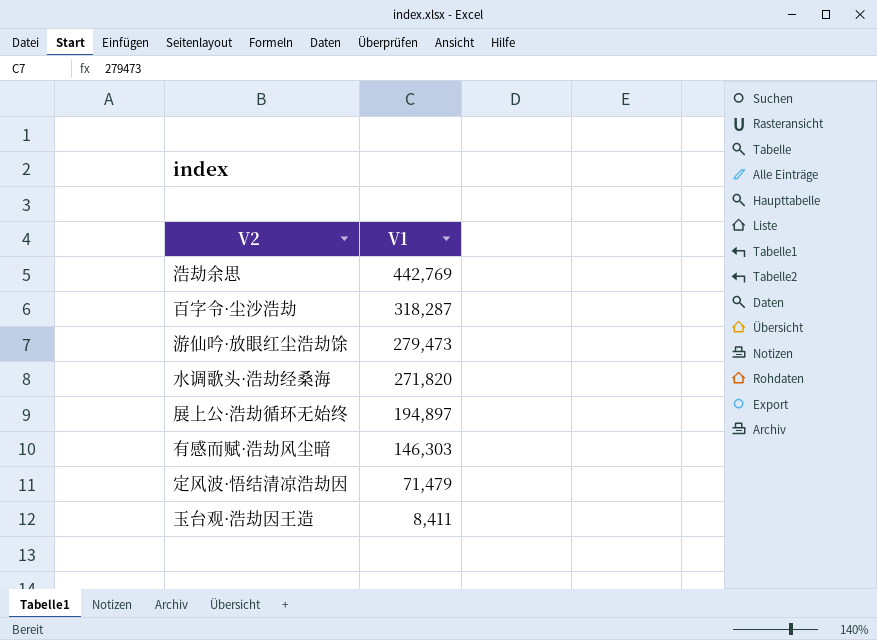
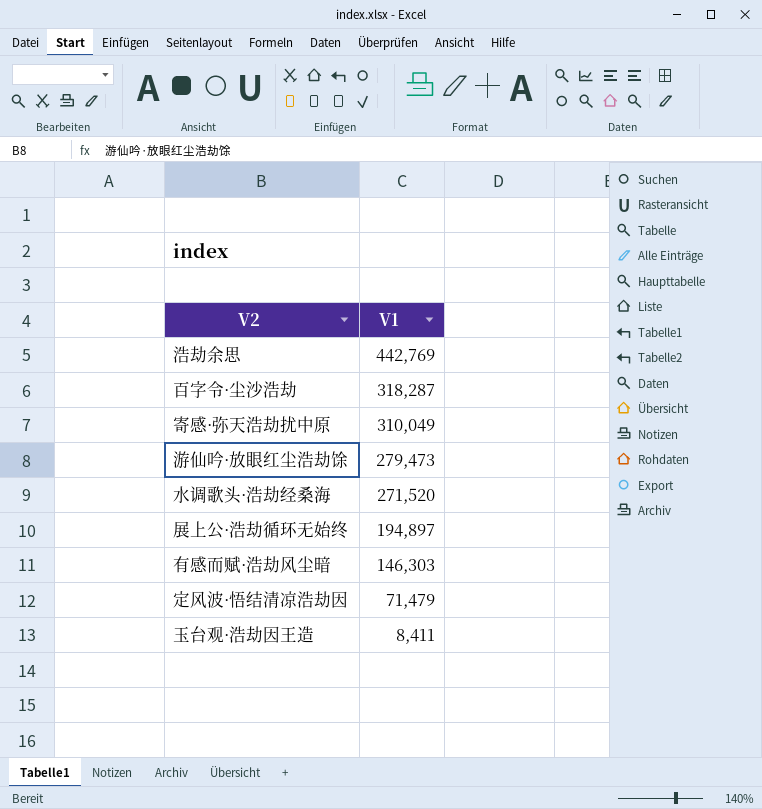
row 寄感·弥天浩劫扰中原: none -> 310,049
水调歌头·浩劫经桑海 | V1: 271,820 -> 271,520

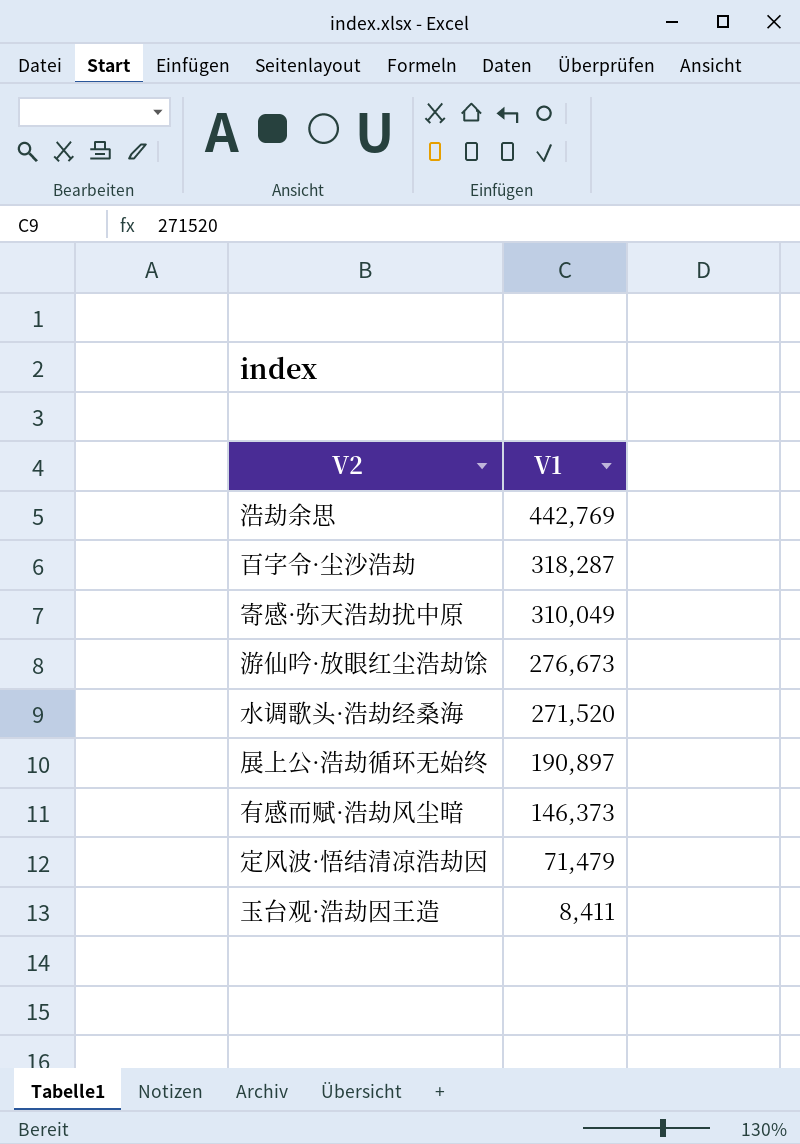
游仙吟·放眼红尘浩劫馀 | V1: 279,473 -> 276,673
展上公·浩劫循环无始终 | V1: 194,897 -> 190,897
有感而赋·浩劫风尘暗 | V1: 146,303 -> 146,373

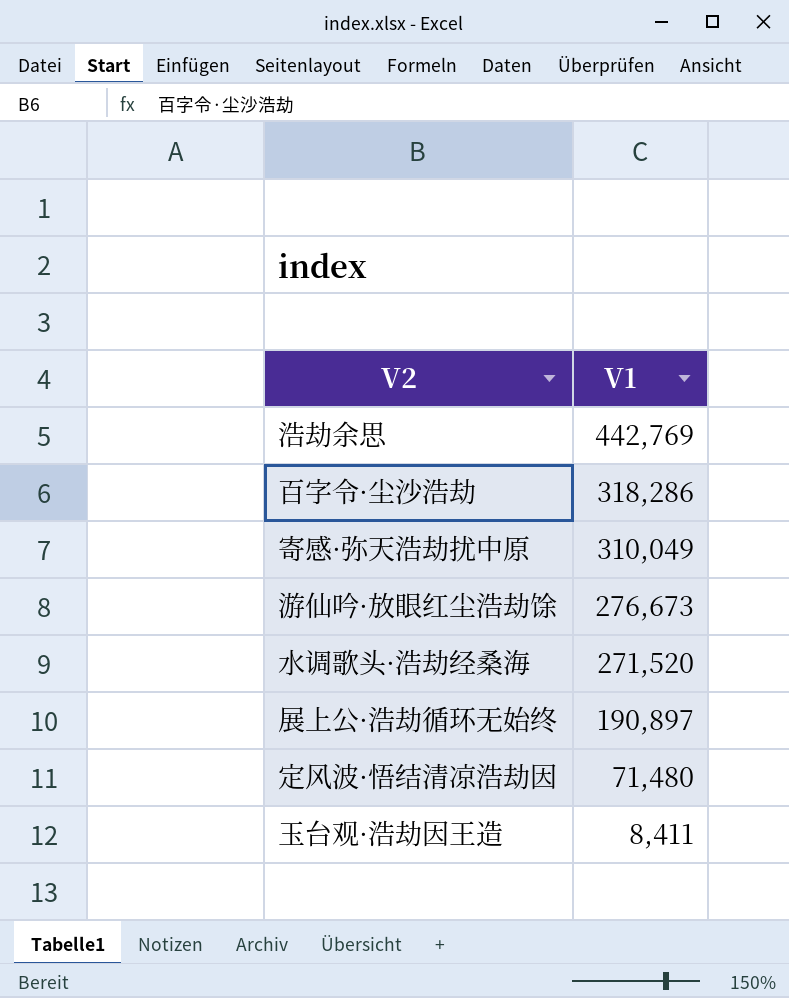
row 有感而赋·浩劫风尘暗: 146,373 -> none
百字令·尘沙浩劫 | V1: 318,287 -> 318,286
定风波·悟结清凉浩劫因 | V1: 71,479 -> 71,480

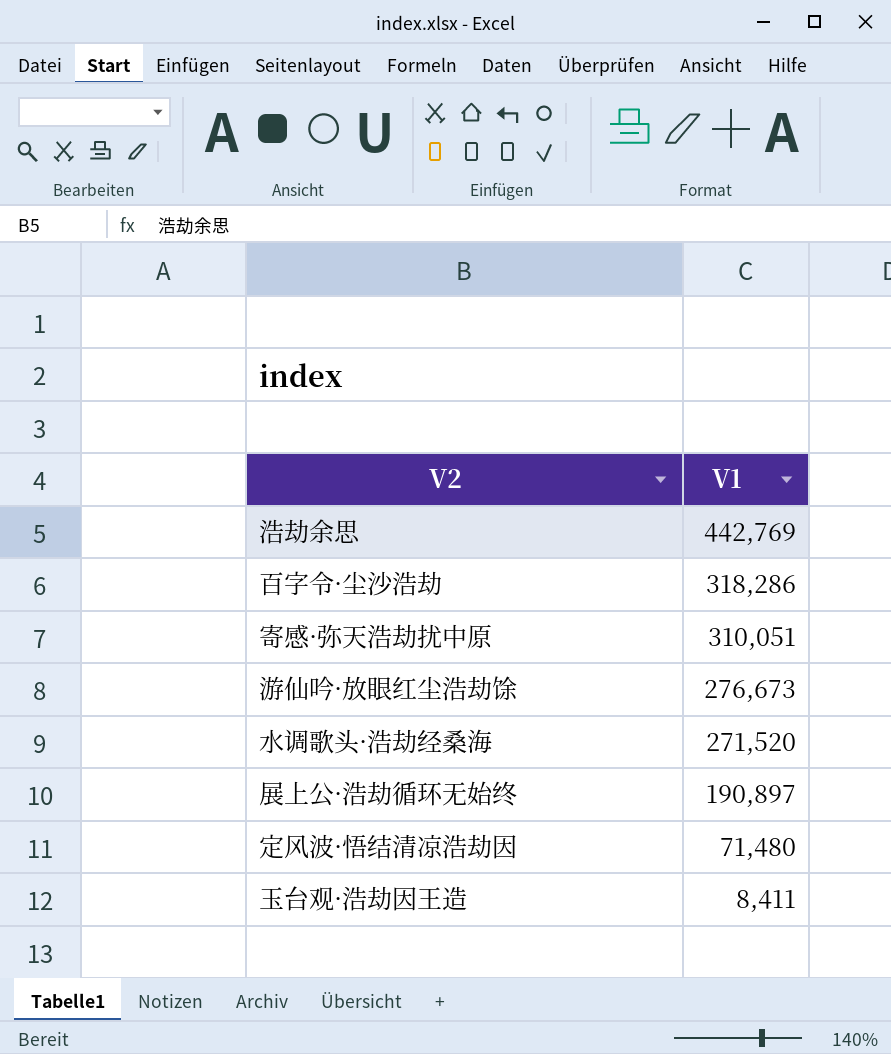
寄感·弥天浩劫扰中原 | V1: 310,049 -> 310,051

